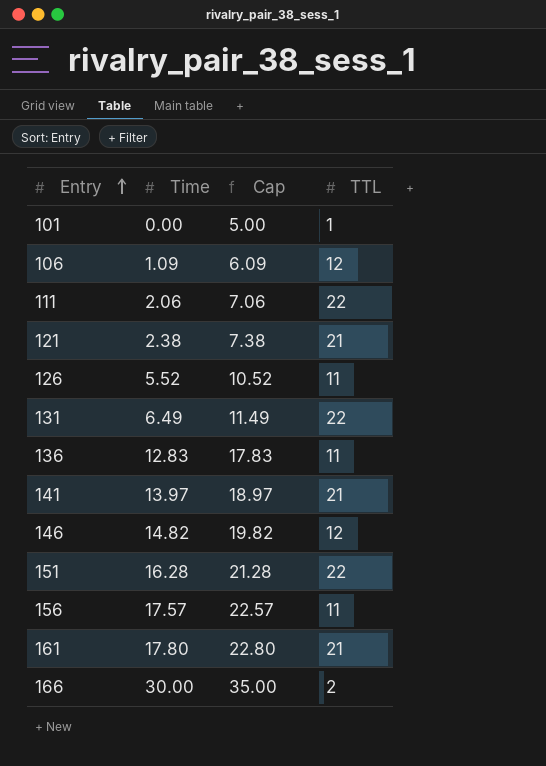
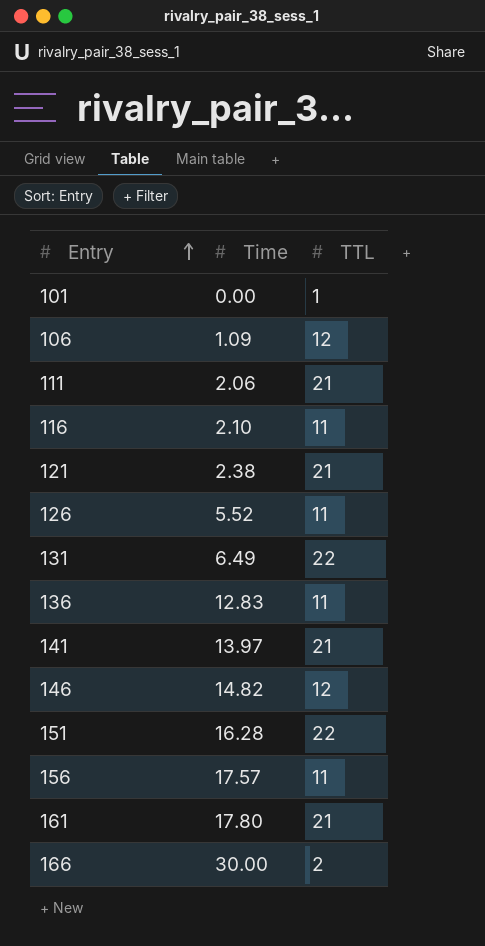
column Cap | formula: [Time] + 5 -> none
111 | TTL: 22 -> 21
row 116: none -> 2.10 | 11

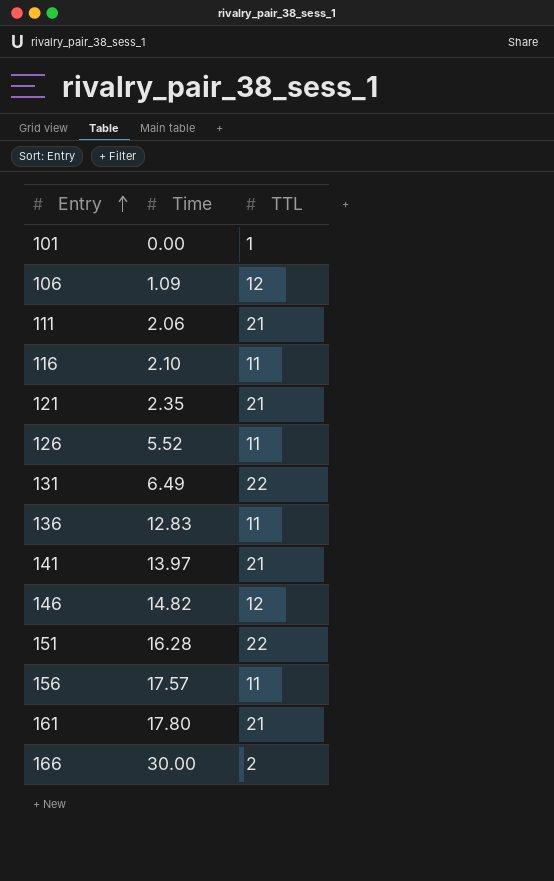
121 | Time: 2.38 -> 2.35

